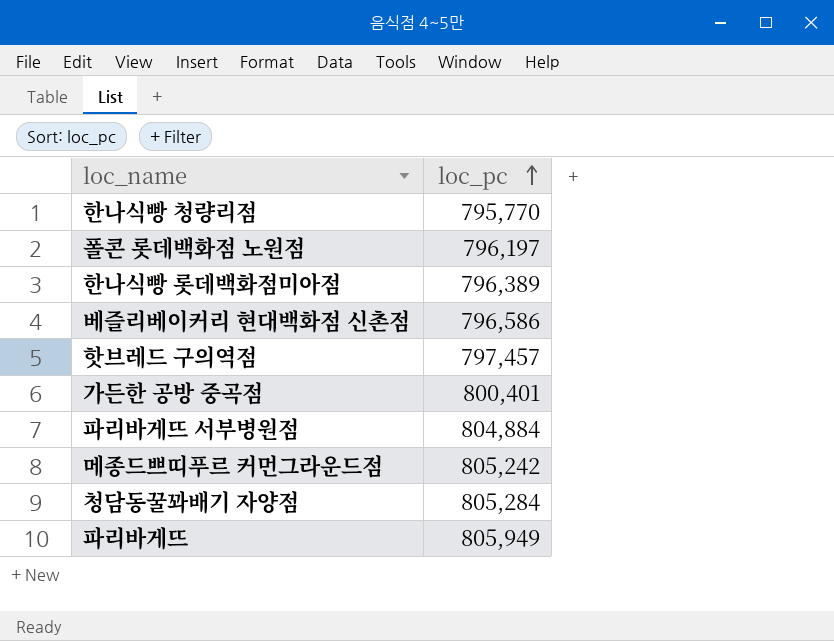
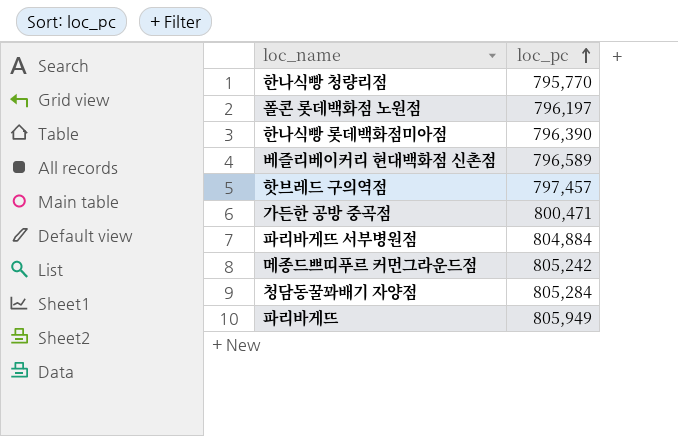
한나식빵 롯데백화점미아점 | loc_pc: 796,389 -> 796,390
베즐리베이커리 현대백화점 신촌점 | loc_pc: 796,586 -> 796,589
가든한 공방 중곡점 | loc_pc: 800,401 -> 800,471

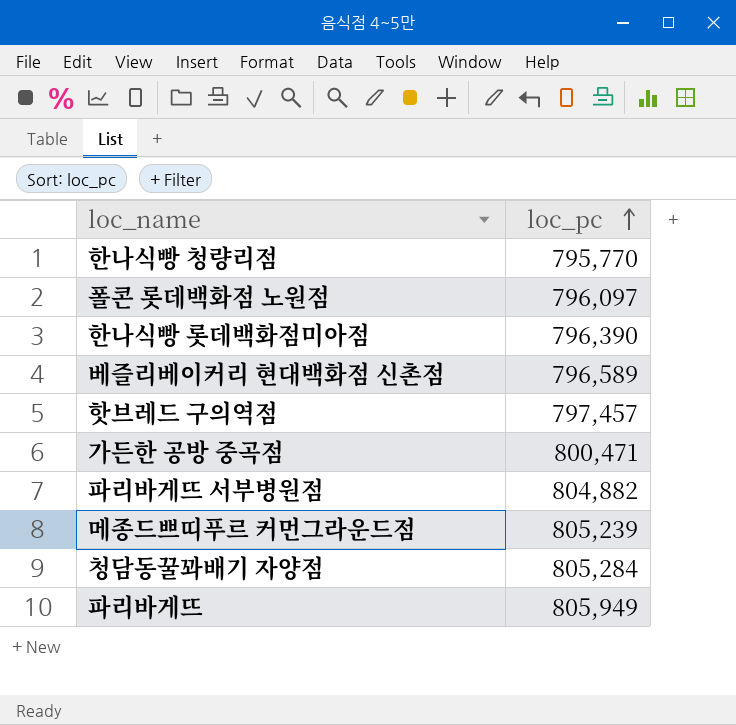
폴콘 롯데백화점 노원점 | loc_pc: 796,197 -> 796,097
파리바게뜨 서부병원점 | loc_pc: 804,884 -> 804,882
메종드쁘띠푸르 커먼그라운드점 | loc_pc: 805,242 -> 805,239

